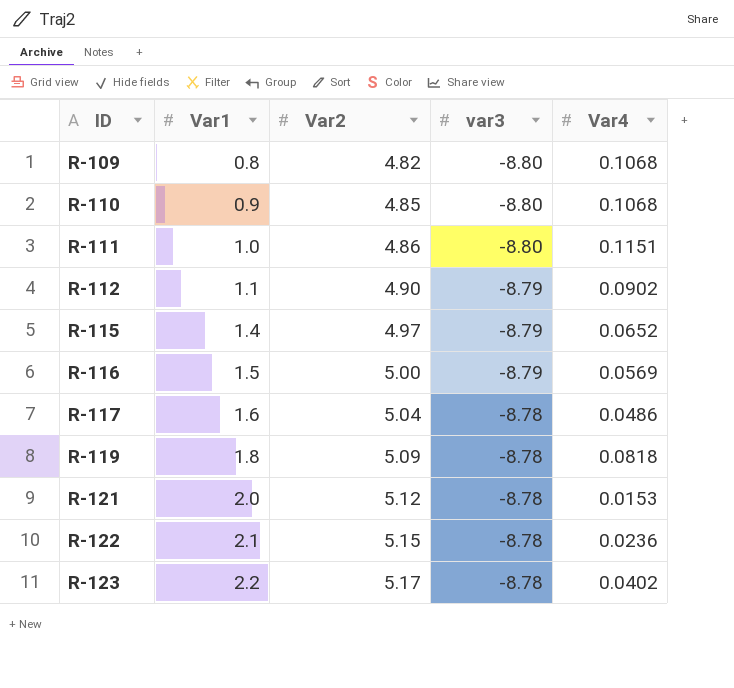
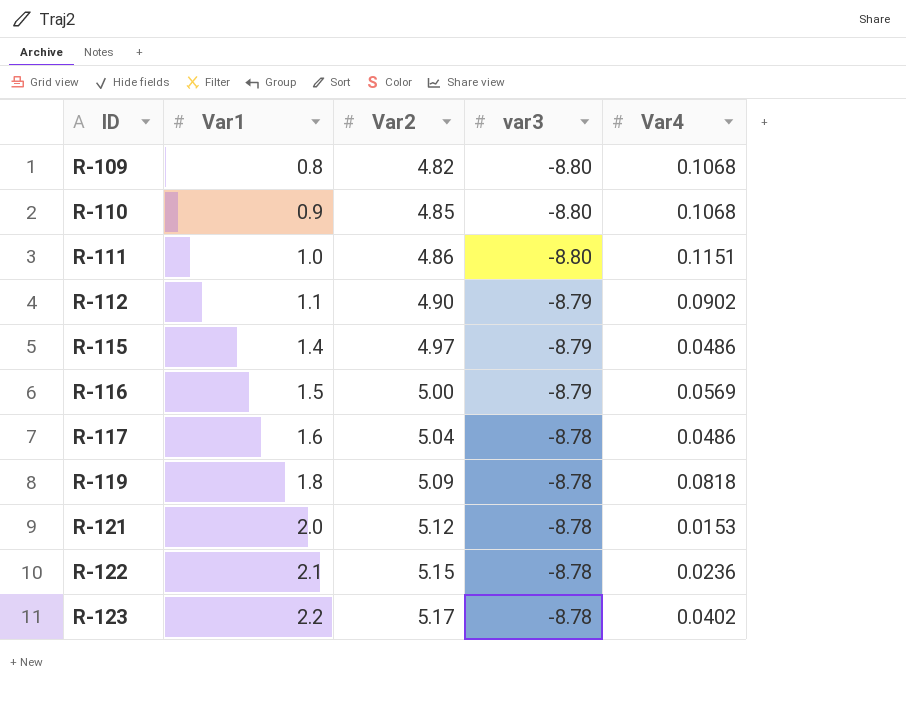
R-115 | Var4: 0.0652 -> 0.0486

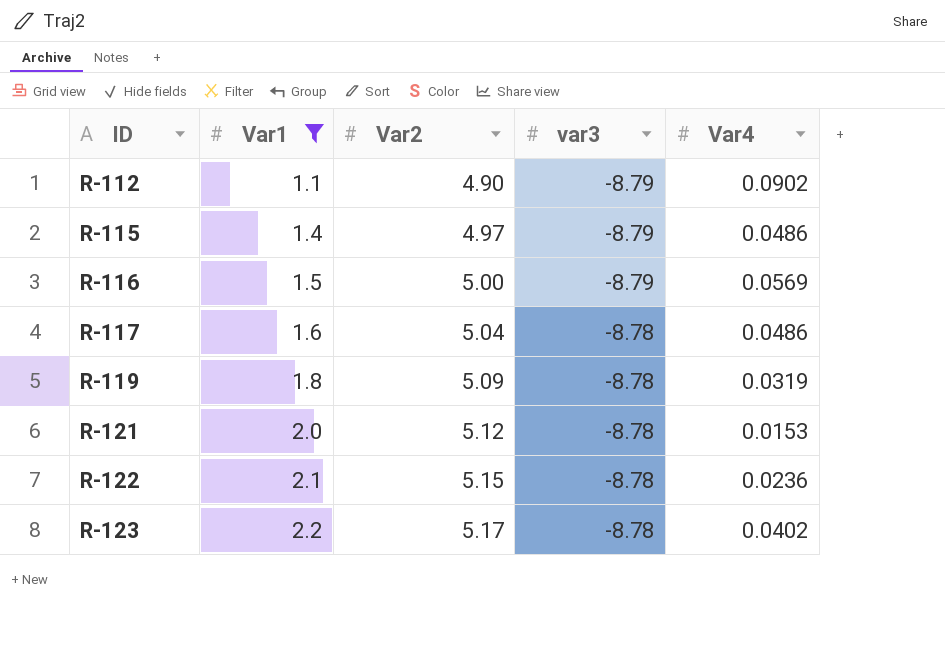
filter: none -> Var1 >= 1.1
R-119 | Var4: 0.0818 -> 0.0319

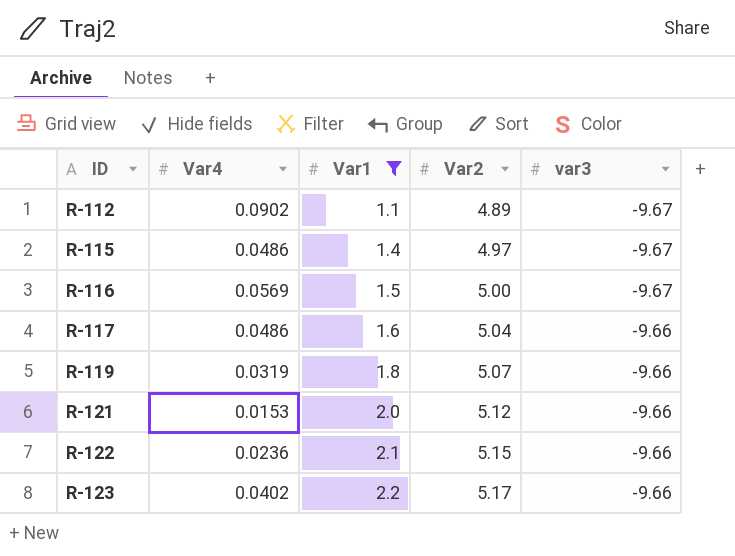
column Var4 | position: 5 -> 2
R-112 | Var2: 4.90 -> 4.89
R-112 | var3: -8.79 -> -9.67
R-115 | var3: -8.79 -> -9.67
R-116 | var3: -8.79 -> -9.67
R-117 | var3: -8.78 -> -9.66
R-119 | Var2: 5.09 -> 5.07
R-119 | var3: -8.78 -> -9.66
R-121 | var3: -8.78 -> -9.66
R-122 | var3: -8.78 -> -9.66
R-123 | var3: -8.78 -> -9.66

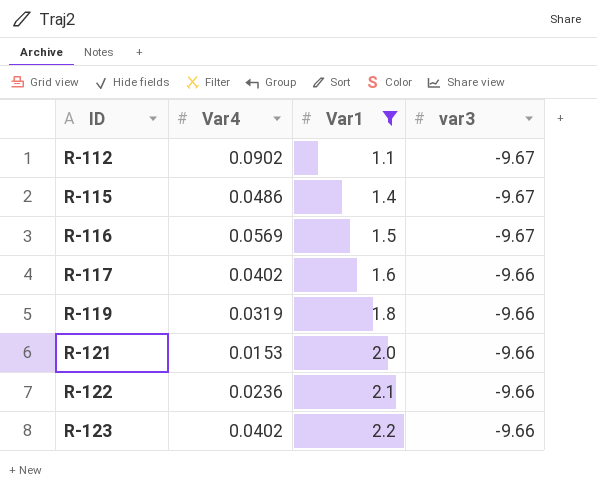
column Var2 | position: 4 -> none
R-117 | Var4: 0.0486 -> 0.0402

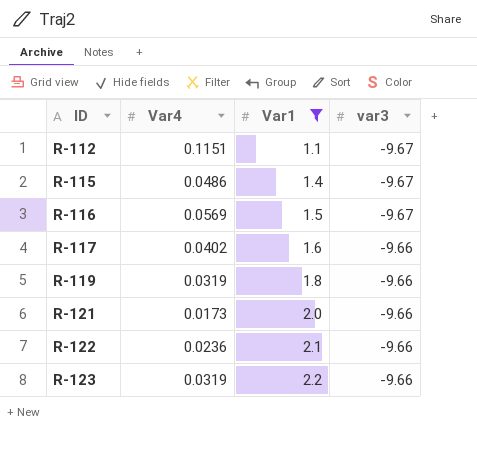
R-112 | Var4: 0.0902 -> 0.1151
R-121 | Var4: 0.0153 -> 0.0173
R-123 | Var4: 0.0402 -> 0.0319

